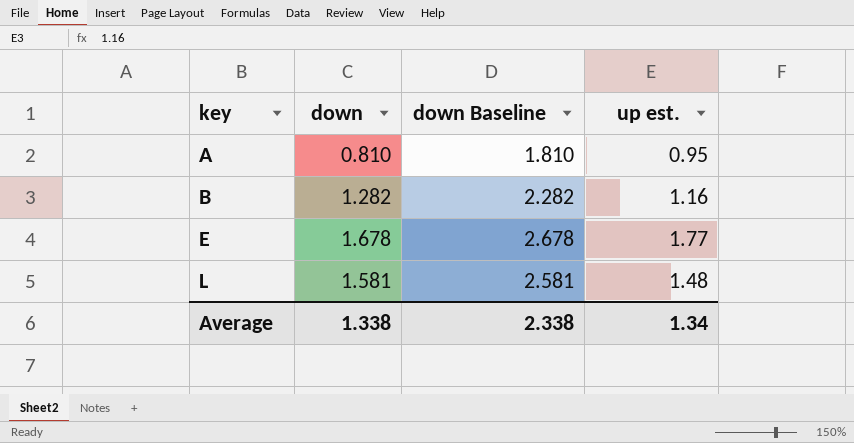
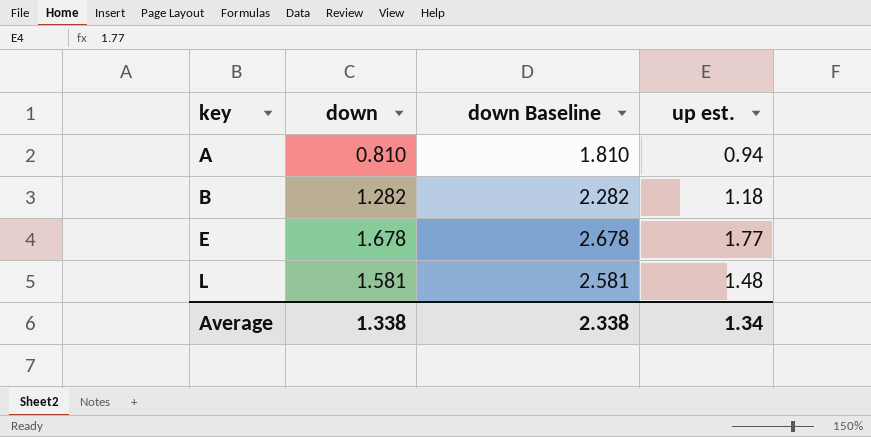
A | up est.: 0.95 -> 0.94
B | up est.: 1.16 -> 1.18

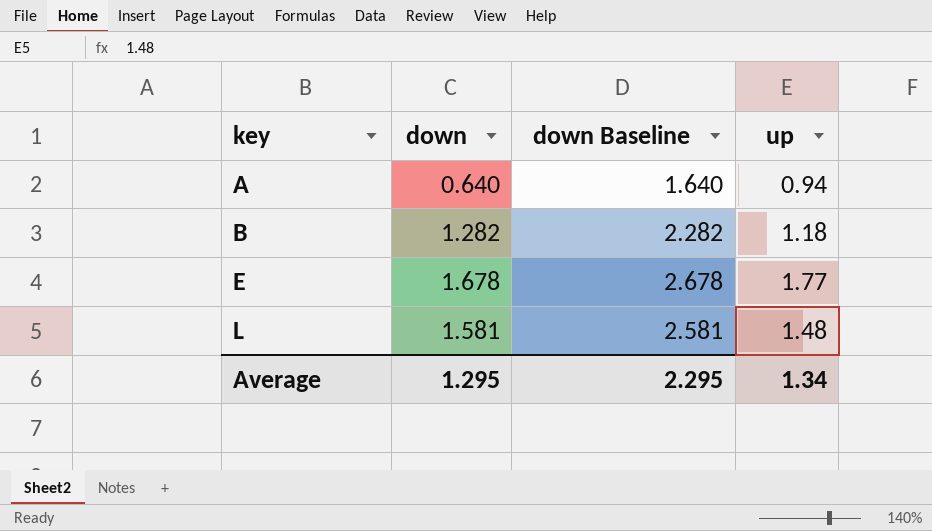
column name: up est. -> up
A | down: 0.810 -> 0.640
A | down Baseline: 1.810 -> 1.640
Average | down: 1.338 -> 1.295
Average | down Baseline: 2.338 -> 2.295

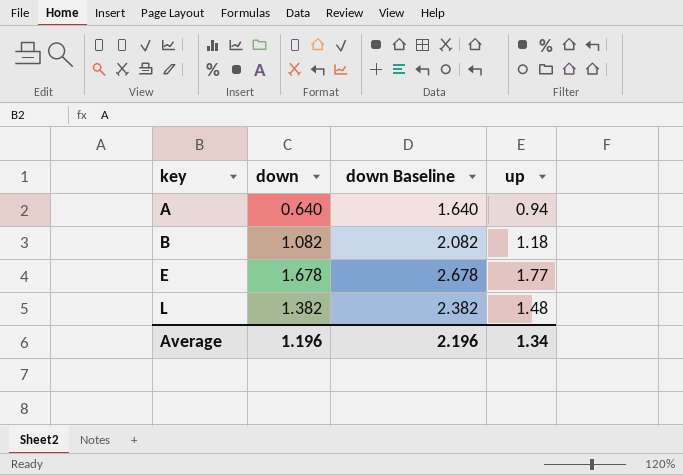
B | down: 1.282 -> 1.082
B | down Baseline: 2.282 -> 2.082
L | down: 1.581 -> 1.382
L | down Baseline: 2.581 -> 2.382
Average | down: 1.295 -> 1.196
Average | down Baseline: 2.295 -> 2.196

